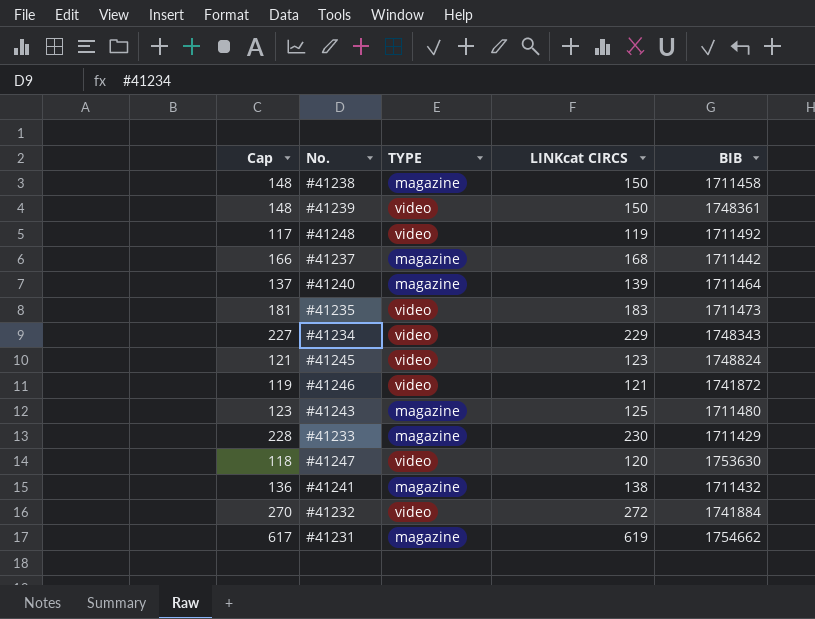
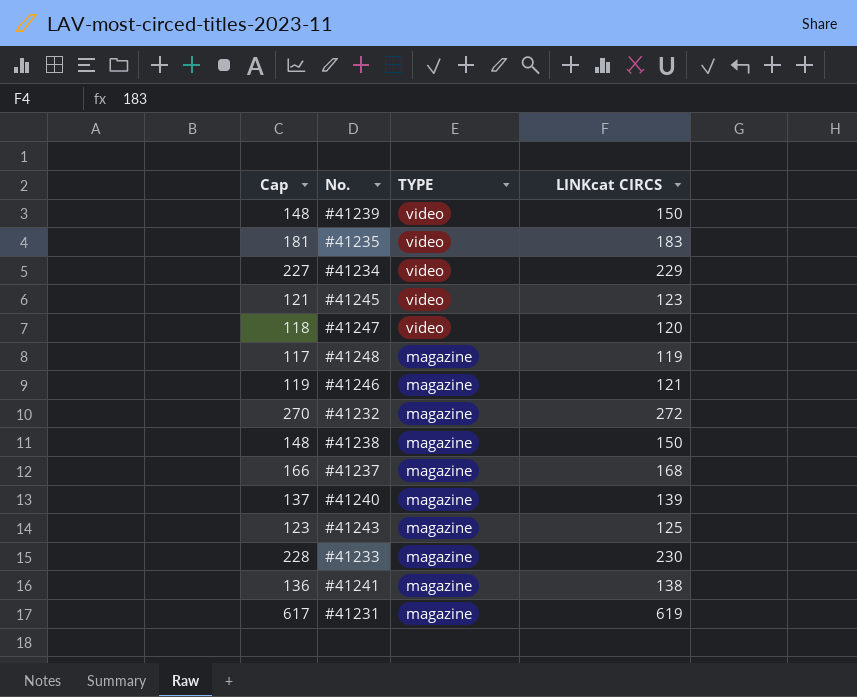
row order: none -> TYPE descending
column BIB | position: 5 -> none
#41248 | TYPE: video -> magazine
#41246 | TYPE: video -> magazine
#41232 | TYPE: video -> magazine

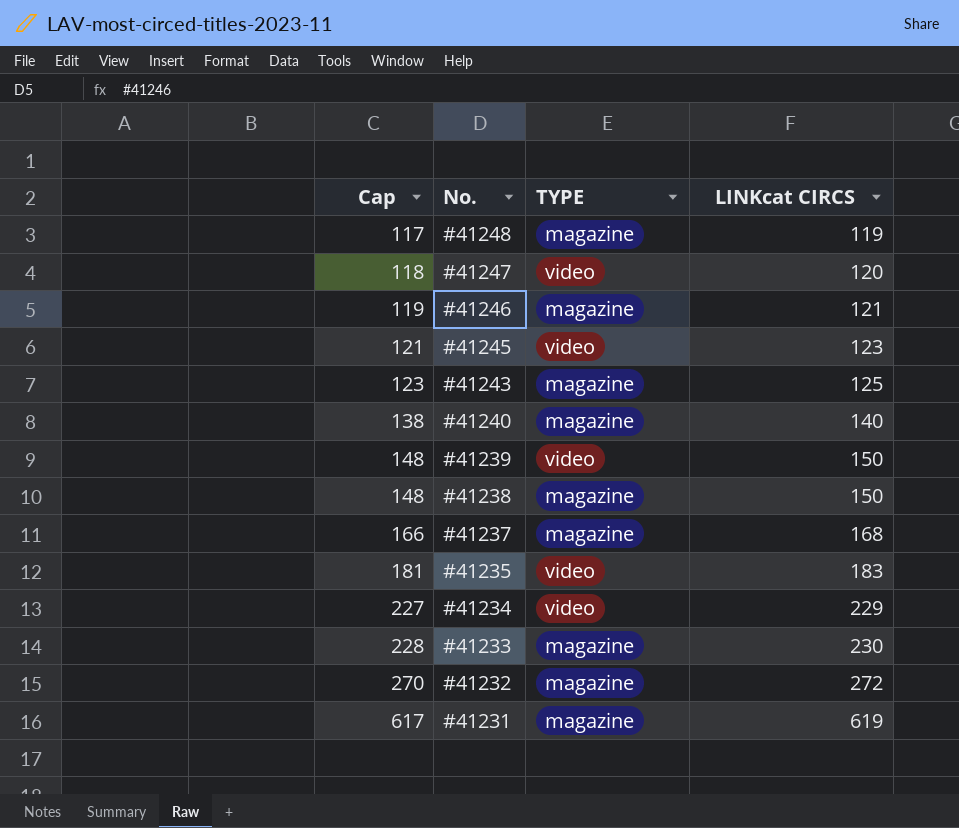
row order: TYPE descending -> Cap ascending
row #41241: 136 | magazine | 138 -> none
#41240 | Cap: 137 -> 138
#41240 | LINKcat CIRCS: 139 -> 140

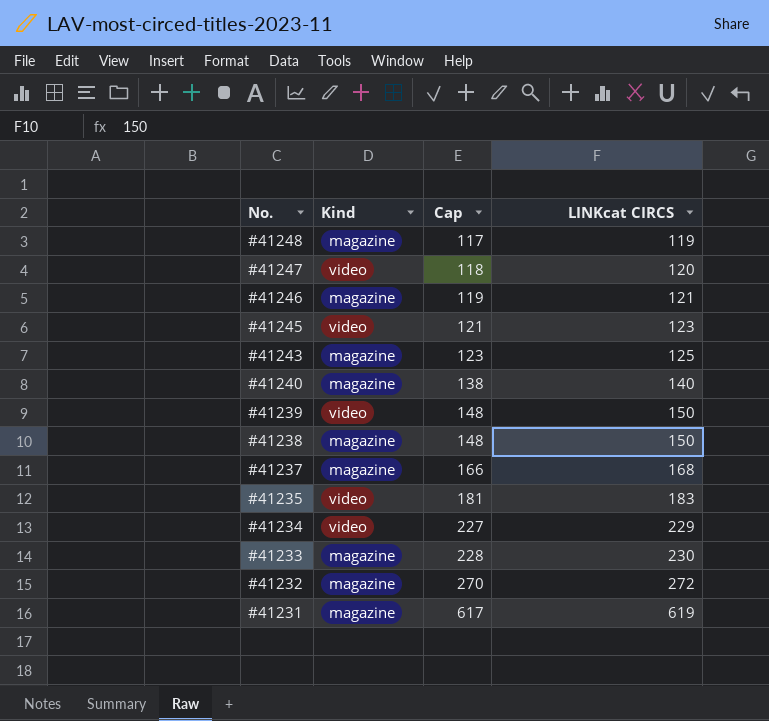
column name: TYPE -> Kind
column Cap | position: 1 -> 3

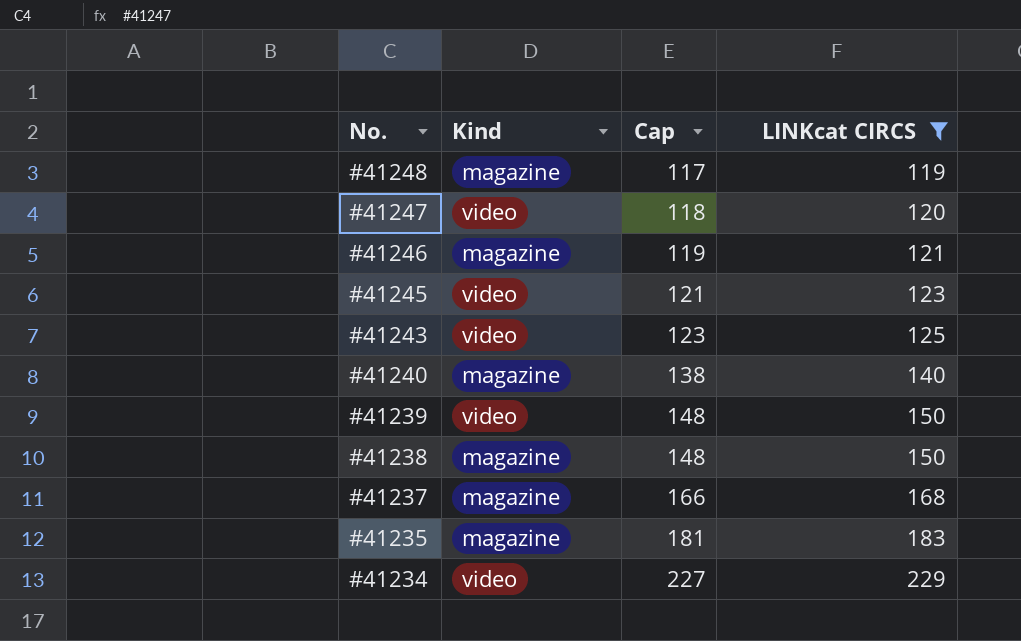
filter: none -> LINKcat CIRCS <= 229
#41243 | Kind: magazine -> video
#41235 | Kind: video -> magazine

